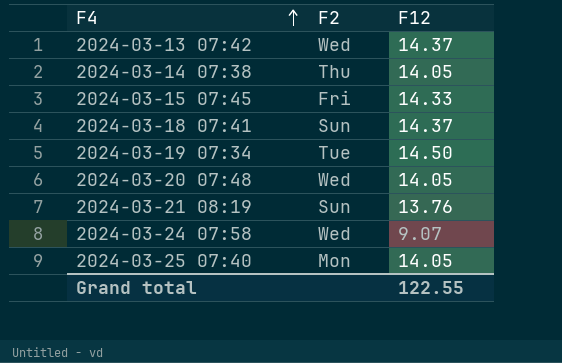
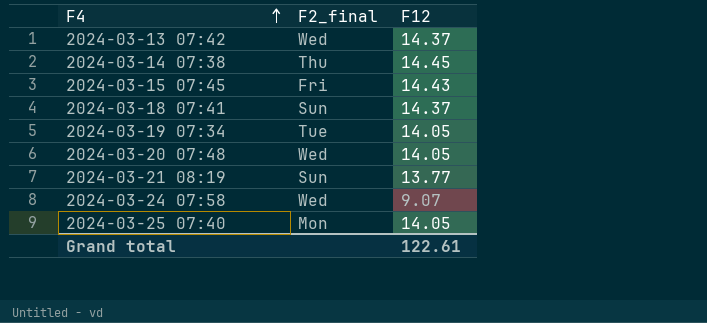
column name: F2 -> F2_final
2024-03-14 07:38 | F12: 14.05 -> 14.45
2024-03-15 07:45 | F12: 14.33 -> 14.43
2024-03-19 07:34 | F12: 14.50 -> 14.05
2024-03-21 08:19 | F12: 13.76 -> 13.77
Grand total | F12: 122.55 -> 122.61

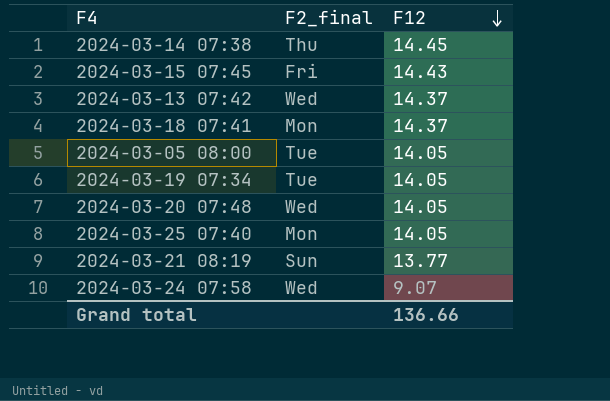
row order: F4 ascending -> F12 descending
2024-03-18 07:41 | F2_final: Sun -> Mon
row 2024-03-05 08:00: none -> Tue | 14.05
Grand total | F12: 122.61 -> 136.66

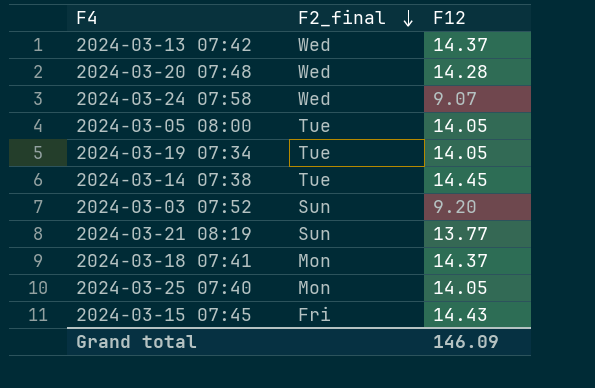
row order: F12 descending -> F2_final descending
2024-03-20 07:48 | F12: 14.05 -> 14.28
2024-03-14 07:38 | F2_final: Thu -> Tue
row 2024-03-03 07:52: none -> Sun | 9.20
Grand total | F12: 136.66 -> 146.09

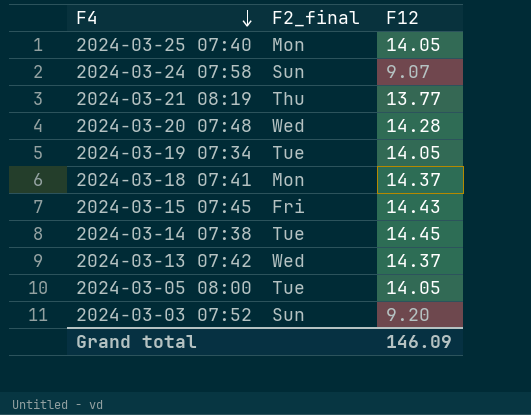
row order: F2_final descending -> F4 descending
2024-03-24 07:58 | F2_final: Wed -> Sun
2024-03-21 08:19 | F2_final: Sun -> Thu

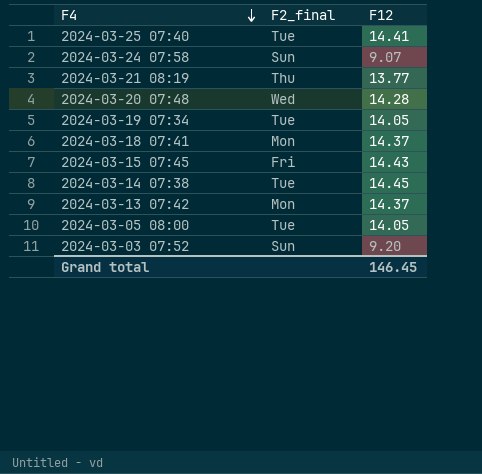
2024-03-25 07:40 | F2_final: Mon -> Tue
2024-03-25 07:40 | F12: 14.05 -> 14.41
2024-03-13 07:42 | F2_final: Wed -> Mon
Grand total | F12: 146.09 -> 146.45

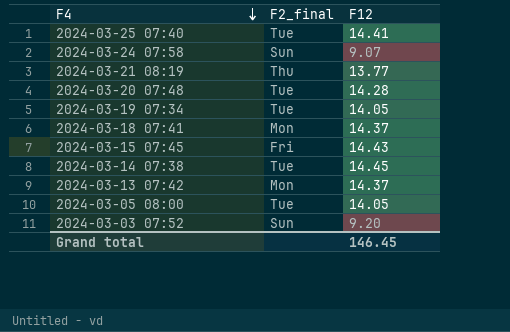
2024-03-20 07:48 | F2_final: Wed -> Tue

